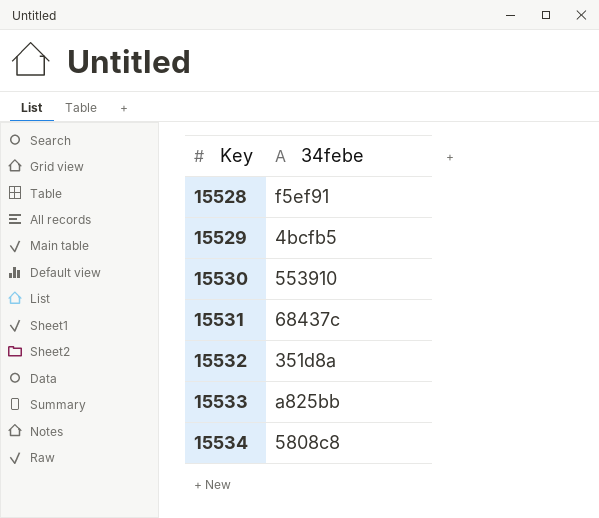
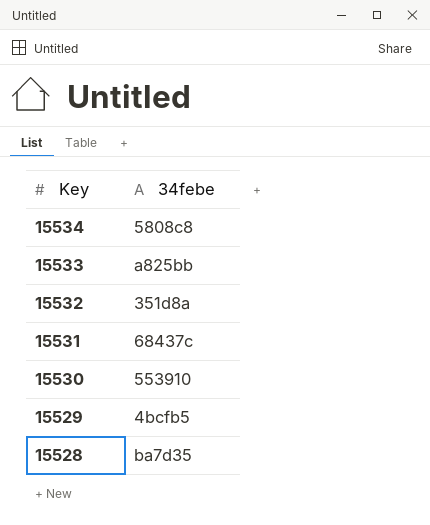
row order: Key ascending -> Key descending
15528 | 34febe: f5ef91 -> ba7d35

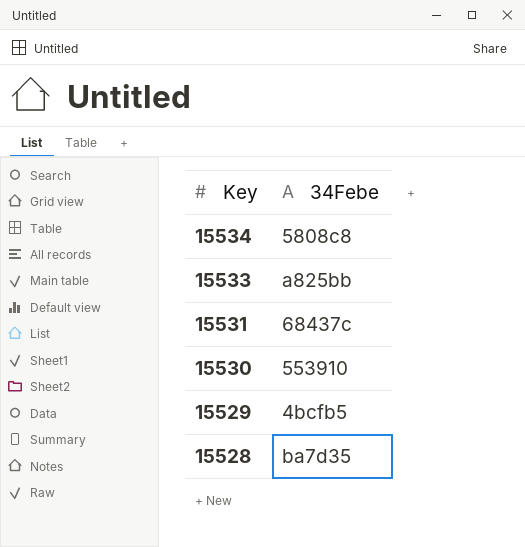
column name: 34febe -> 34Febe
row 15532: 351d8a -> none

